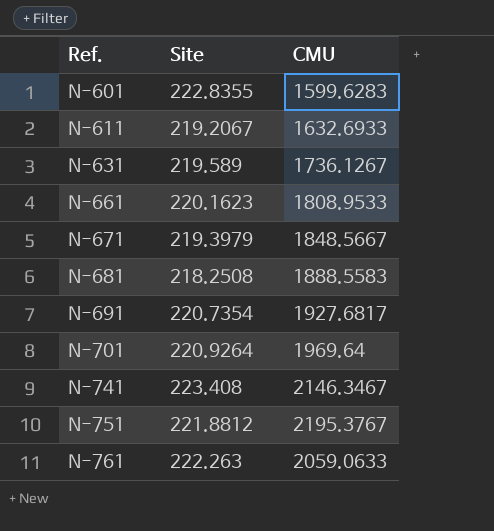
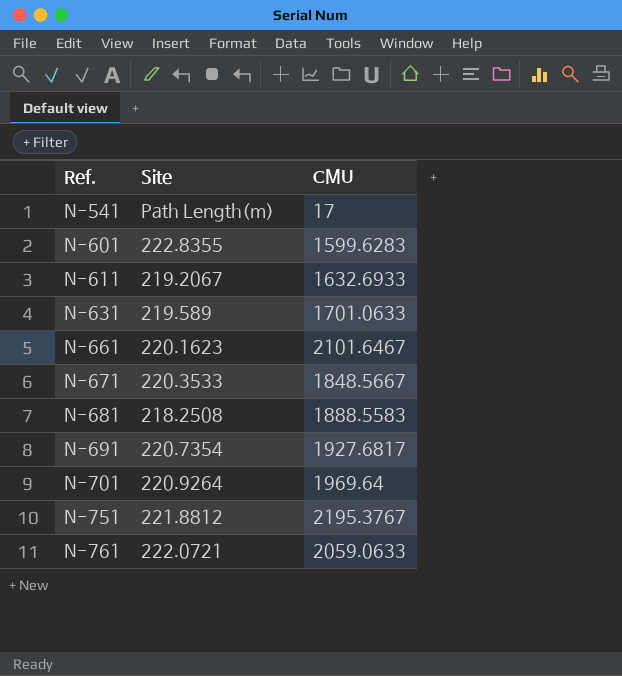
row N-741: 223.408 | 2146.3467 -> none
row N-541: none -> Path Length(m) | 17
N-631 | CMU: 1736.1267 -> 1701.0633
N-661 | CMU: 1808.9533 -> 2101.6467
N-671 | Site: 219.3979 -> 220.3533
N-761 | Site: 222.263 -> 222.0721

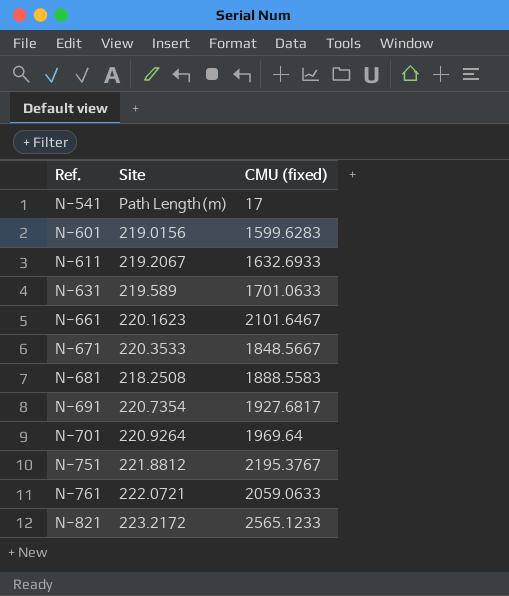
column name: CMU -> CMU (fixed)
N-601 | Site: 222.8355 -> 219.0156
row N-821: none -> 223.2172 | 2565.1233

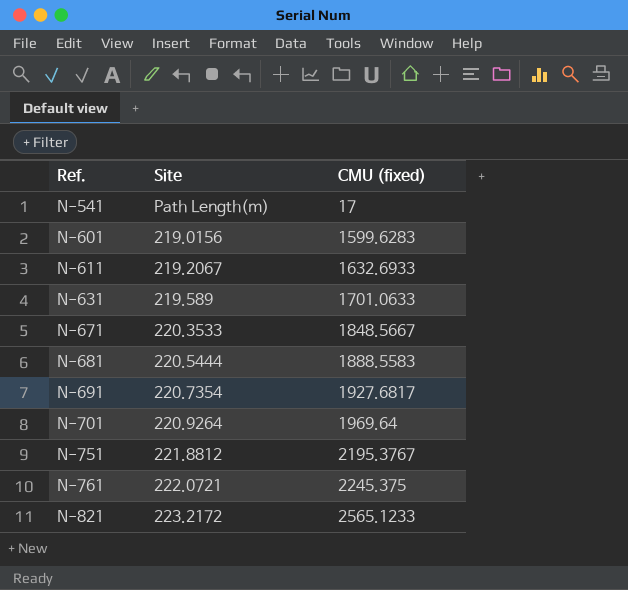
row N-661: 220.1623 | 2101.6467 -> none
N-681 | Site: 218.2508 -> 220.5444
N-761 | CMU (fixed): 2059.0633 -> 2245.375

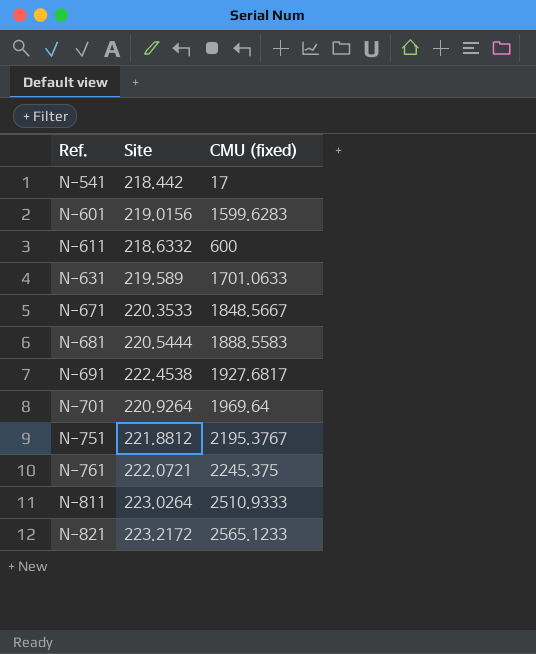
N-541 | Site: Path Length(m) -> 218.442
N-611 | Site: 219.2067 -> 218.6332
N-611 | CMU (fixed): 1632.6933 -> 600
N-691 | Site: 220.7354 -> 222.4538
row N-811: none -> 223.0264 | 2510.9333

